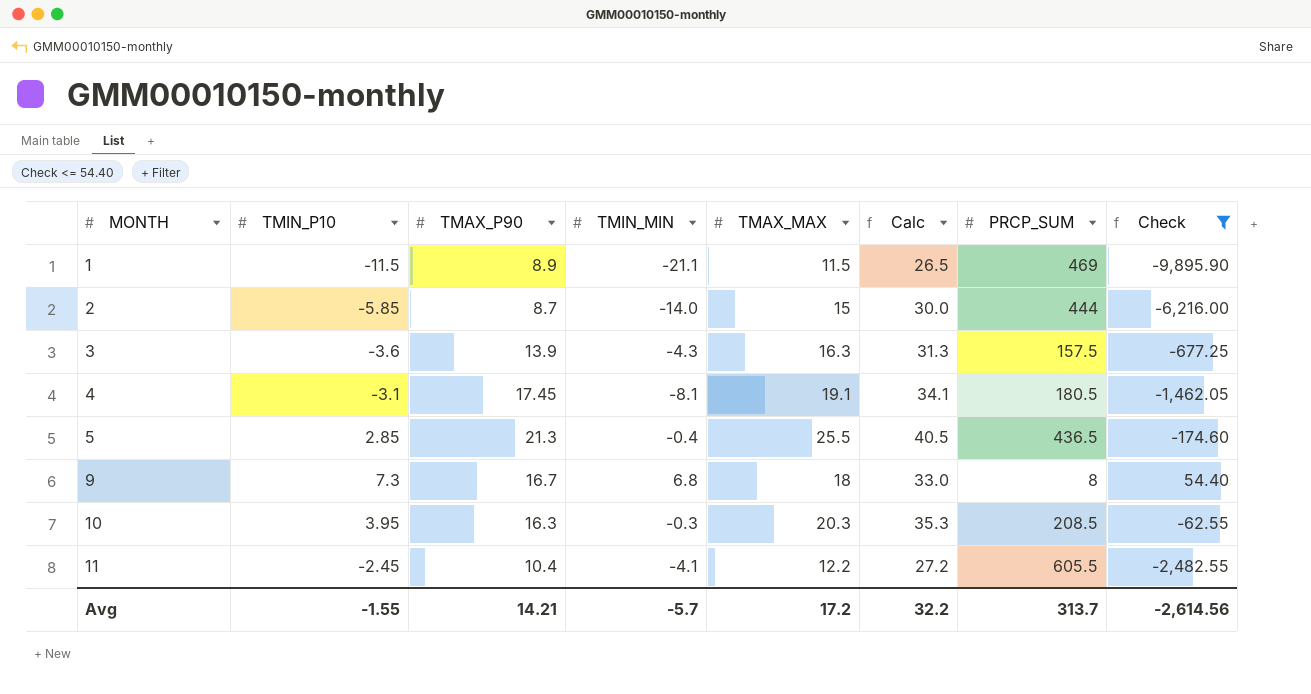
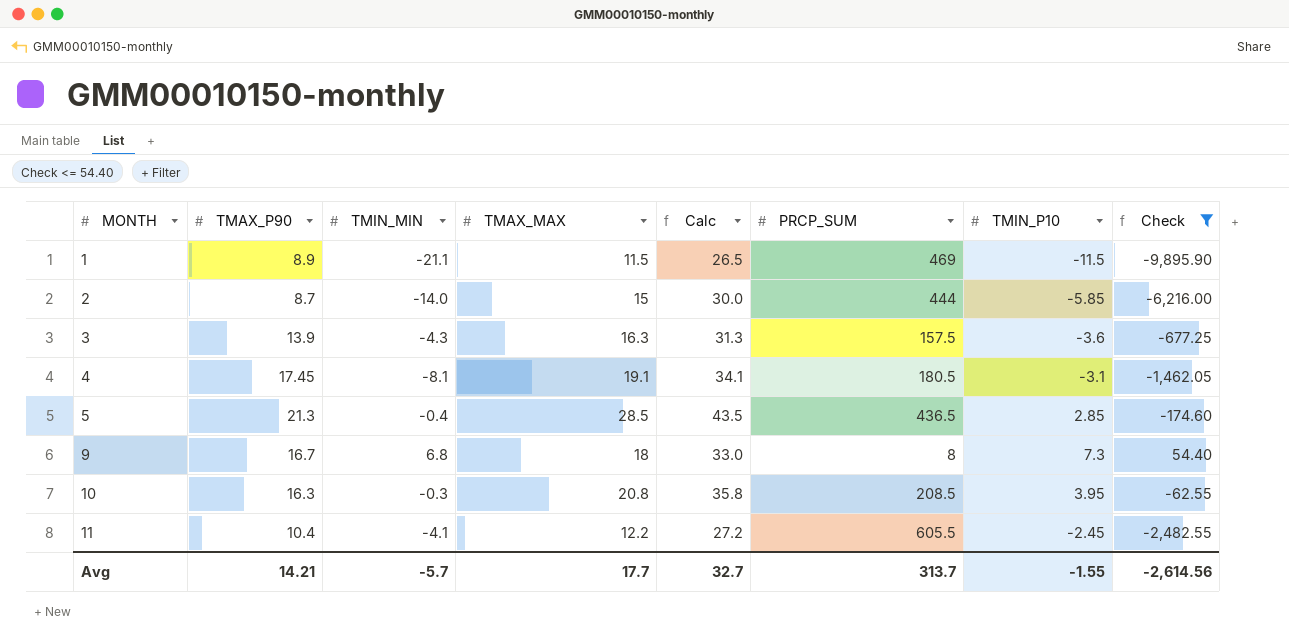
column TMIN_P10 | position: 2 -> 7
5 | TMAX_MAX: 25.5 -> 28.5
5 | Calc: 40.5 -> 43.5
10 | TMAX_MAX: 20.3 -> 20.8
10 | Calc: 35.3 -> 35.8
Avg | TMAX_MAX: 17.2 -> 17.7
Avg | Calc: 32.2 -> 32.7

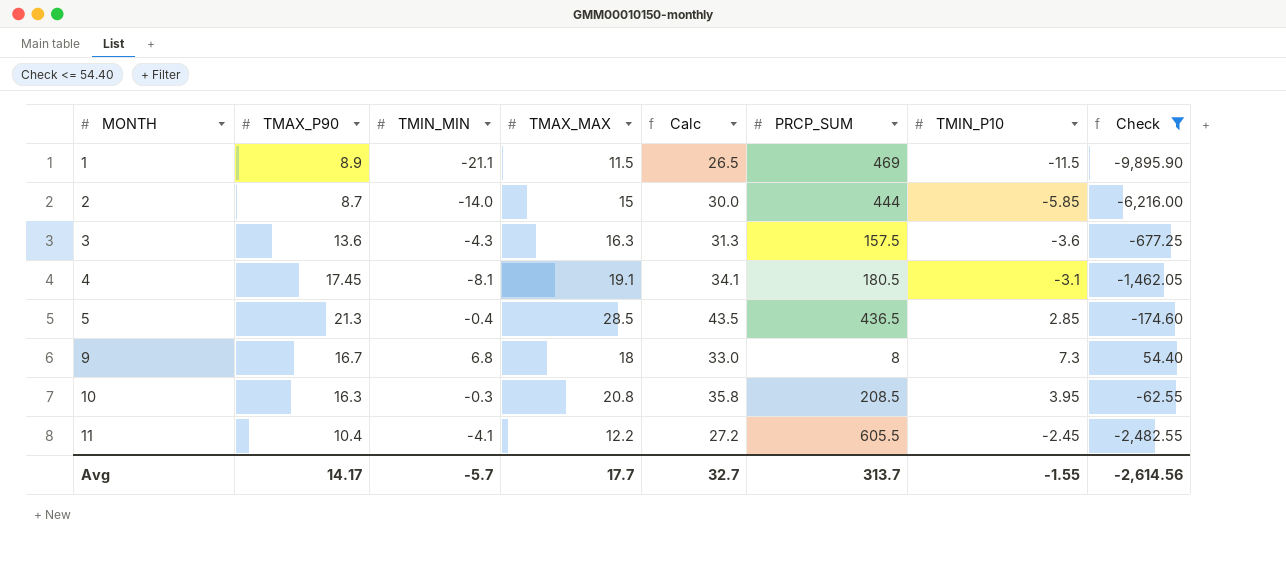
3 | TMAX_P90: 13.9 -> 13.6
Avg | TMAX_P90: 14.21 -> 14.17

